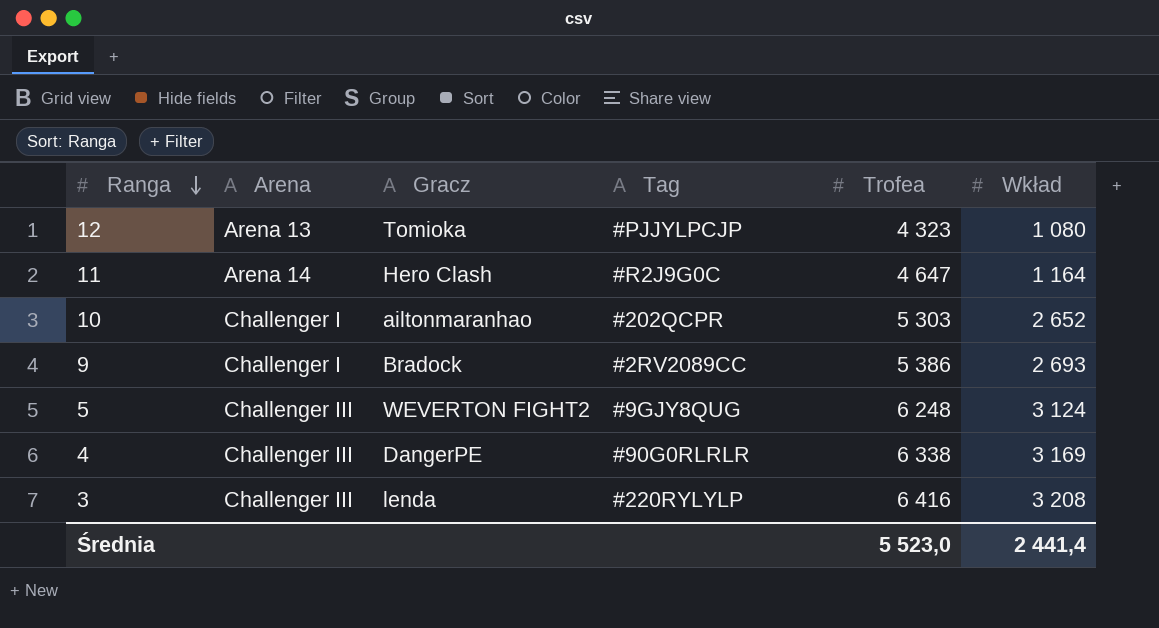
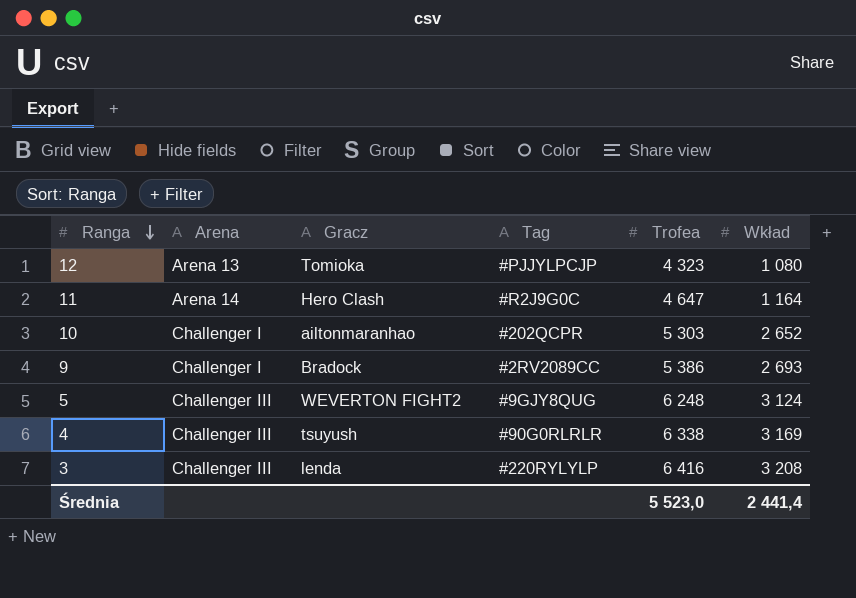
4 | Gracz: DangerPE -> tsuyush

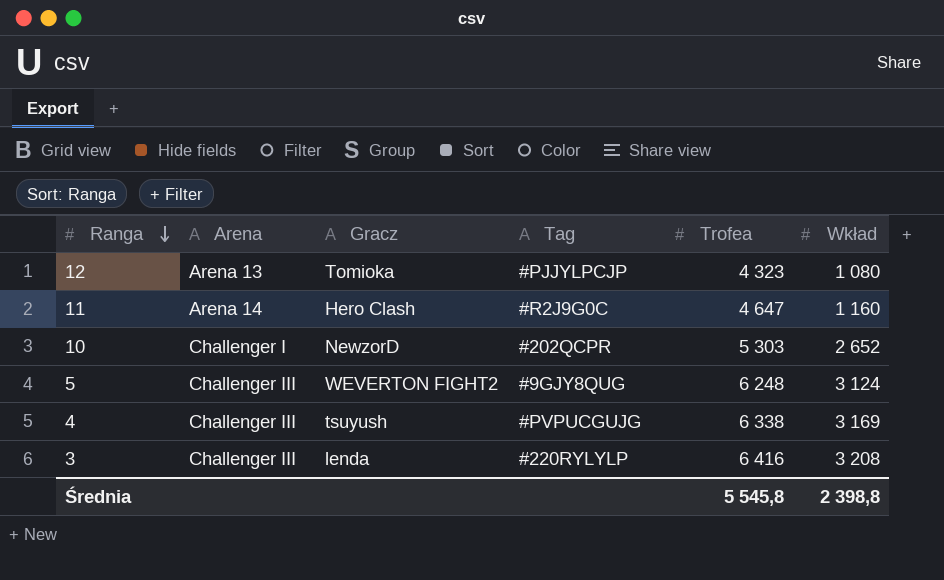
row 9: Challenger I | Bradock | #2RV2089CC | 5 386 | 2 693 -> none
11 | Wkład: 1 164 -> 1 160
10 | Gracz: ailtonmaranhao -> NewzorD
4 | Tag: #90G0RLRLR -> #PVPUCGUJG
Średnia | Trofea: 5 523,0 -> 5 545,8
Średnia | Wkład: 2 441,4 -> 2 398,8

